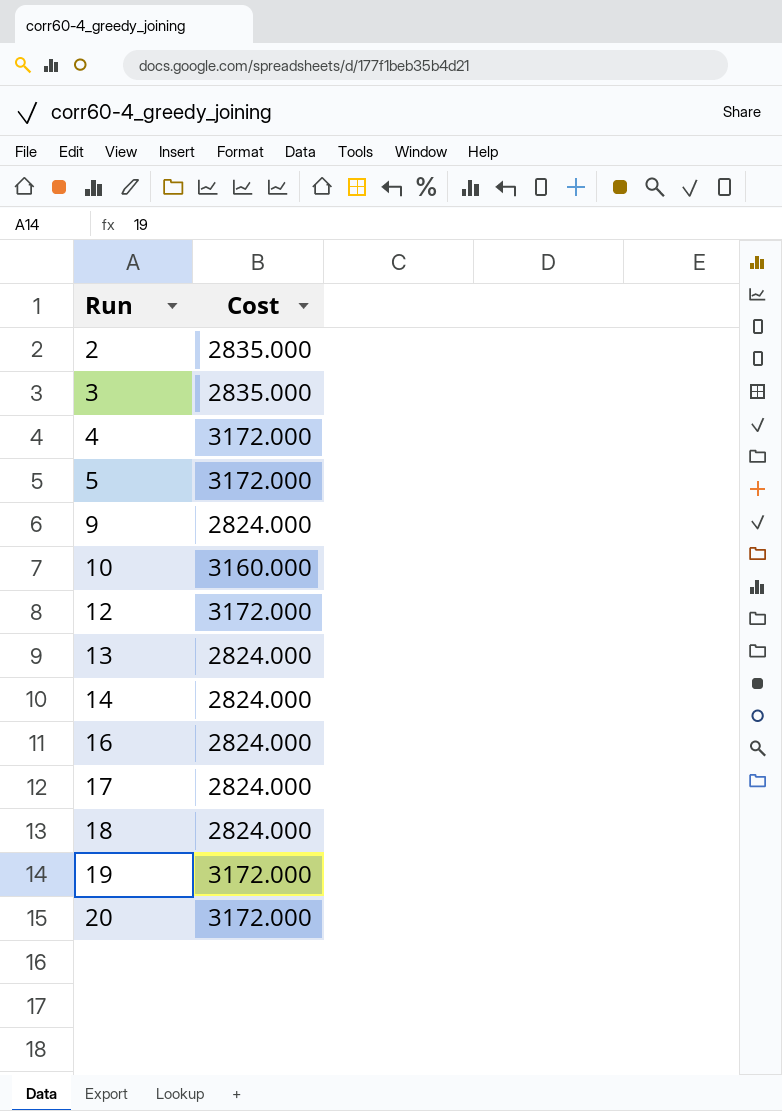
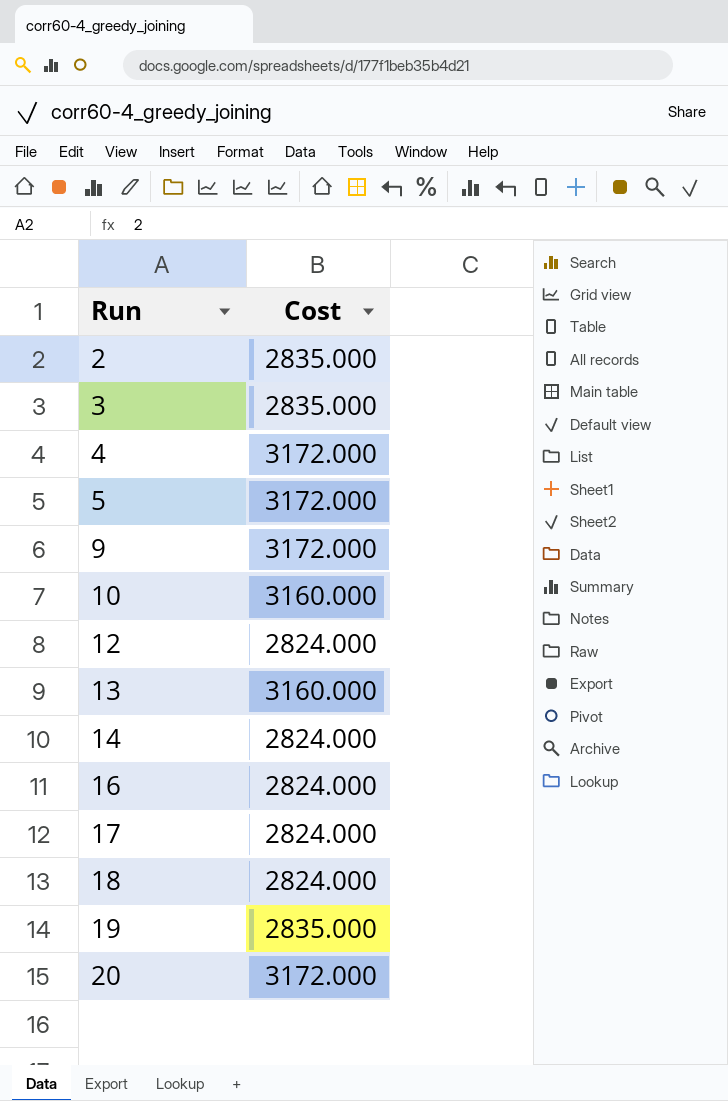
9 | Cost: 2824.000 -> 3172.000
12 | Cost: 3172.000 -> 2824.000
13 | Cost: 2824.000 -> 3160.000
19 | Cost: 3172.000 -> 2835.000

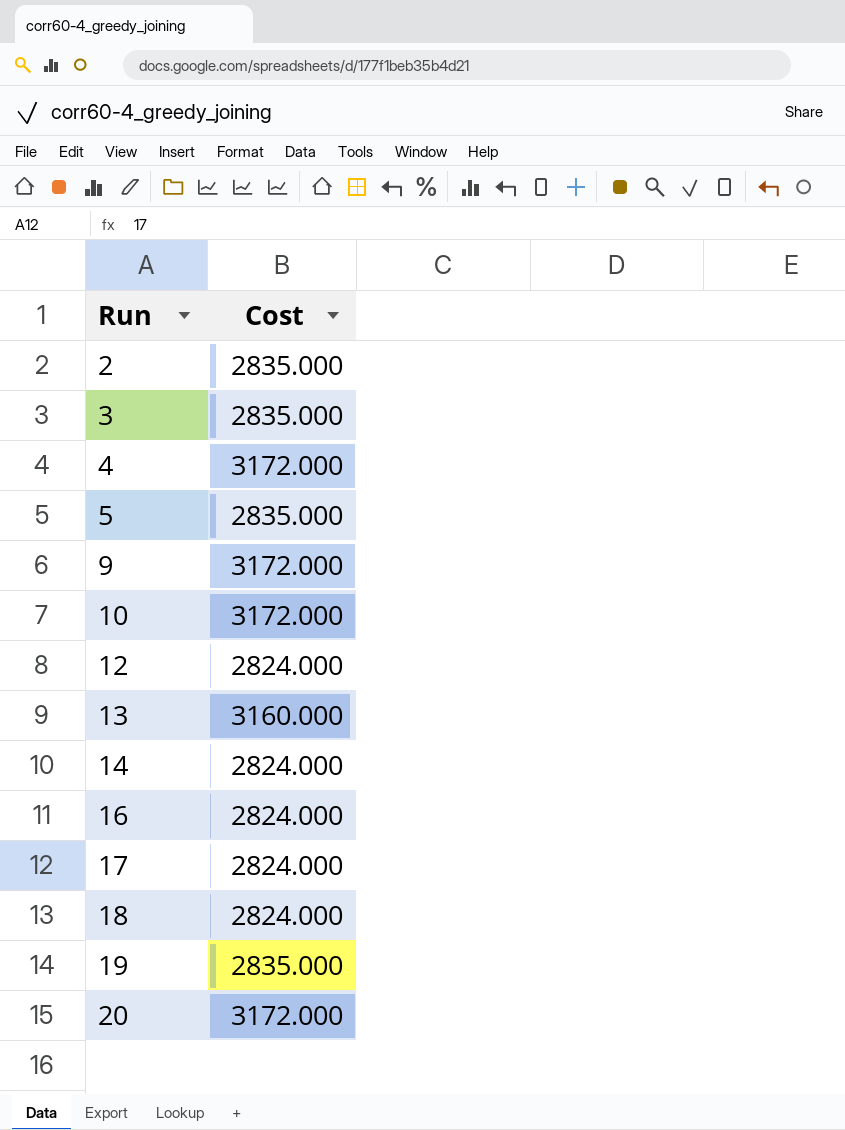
5 | Cost: 3172.000 -> 2835.000
10 | Cost: 3160.000 -> 3172.000

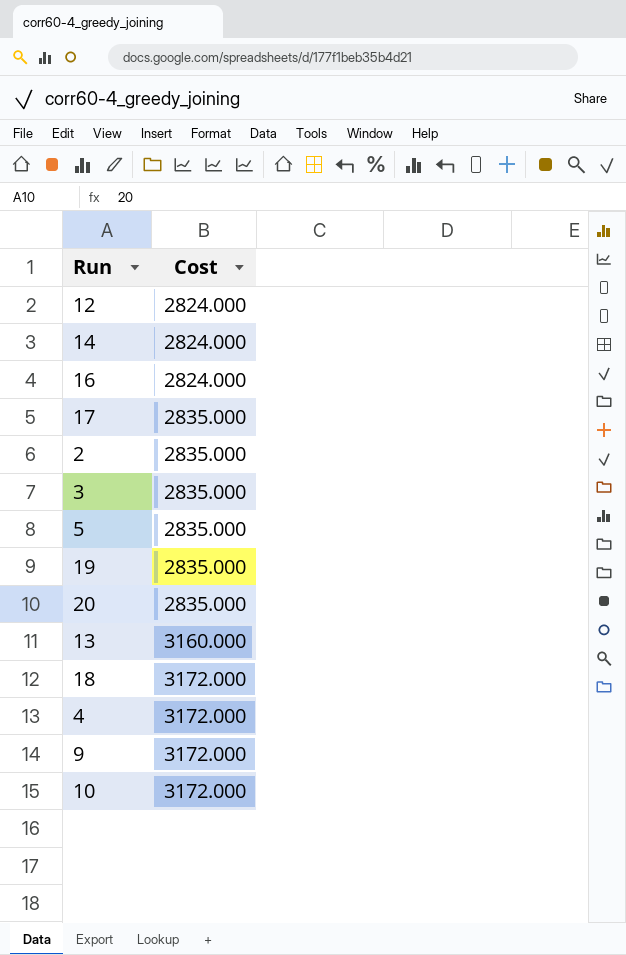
row order: Run ascending -> Cost ascending
17 | Cost: 2824.000 -> 2835.000
20 | Cost: 3172.000 -> 2835.000
18 | Cost: 2824.000 -> 3172.000

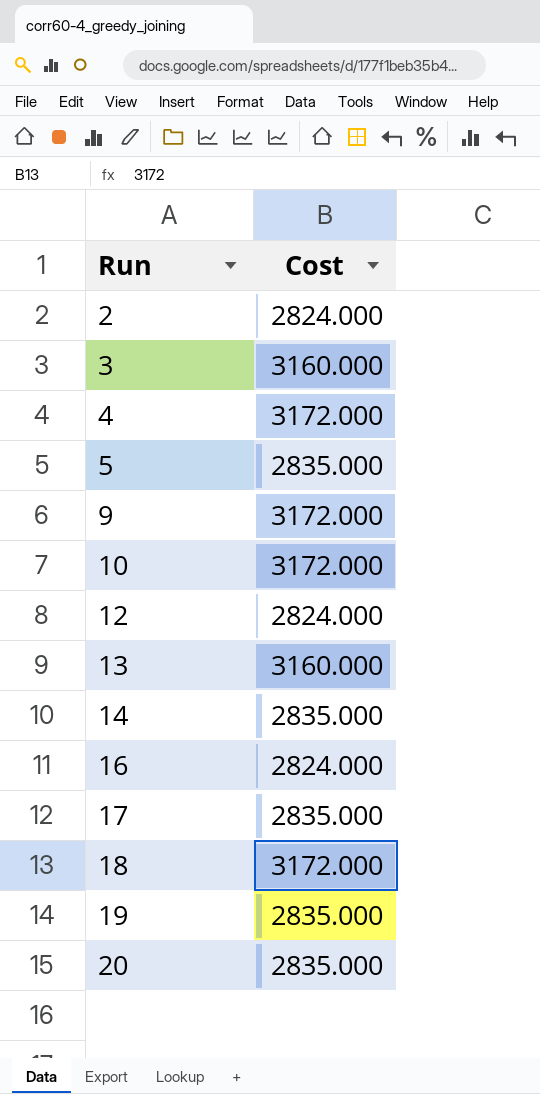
row order: Cost ascending -> Run ascending
2 | Cost: 2835.000 -> 2824.000
3 | Cost: 2835.000 -> 3160.000
14 | Cost: 2824.000 -> 2835.000

